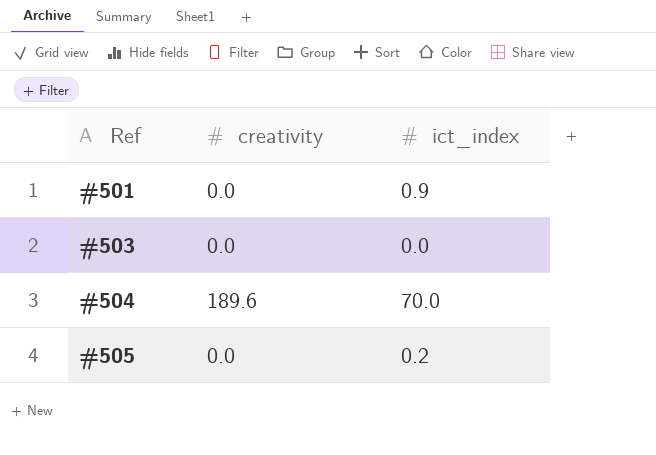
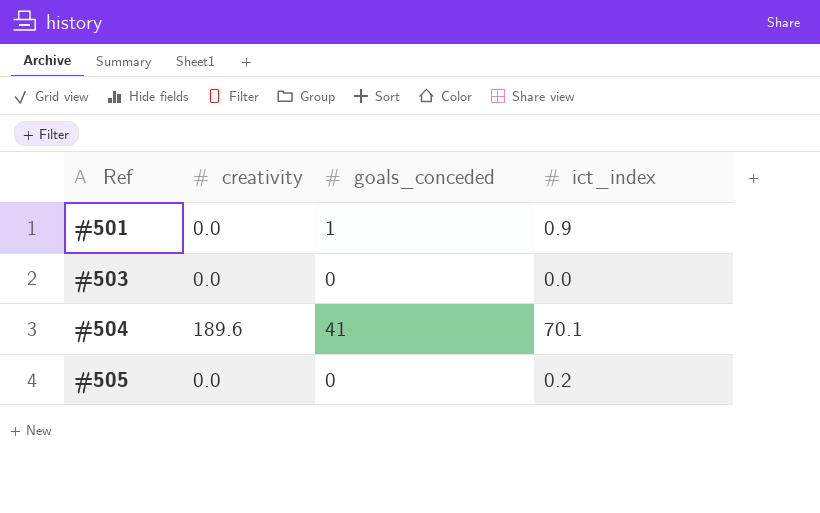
column goals_conceded | position: none -> 3
#504 | ict_index: 70.0 -> 70.1

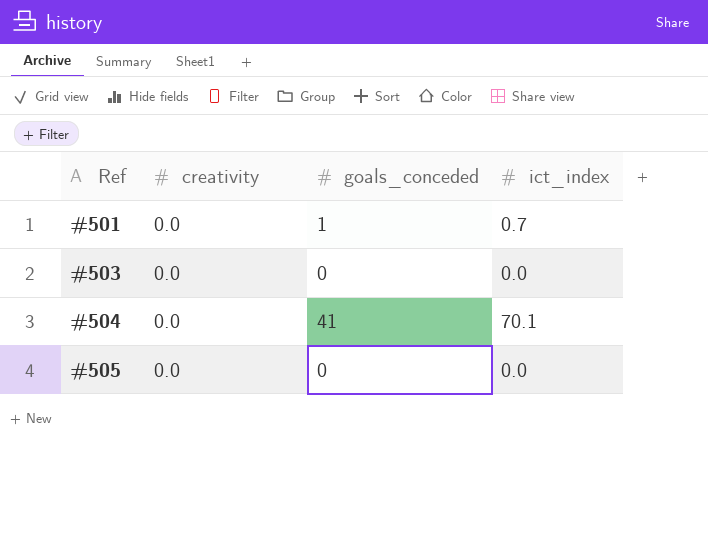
#501 | ict_index: 0.9 -> 0.7
#504 | creativity: 189.6 -> 0.0
#505 | ict_index: 0.2 -> 0.0

